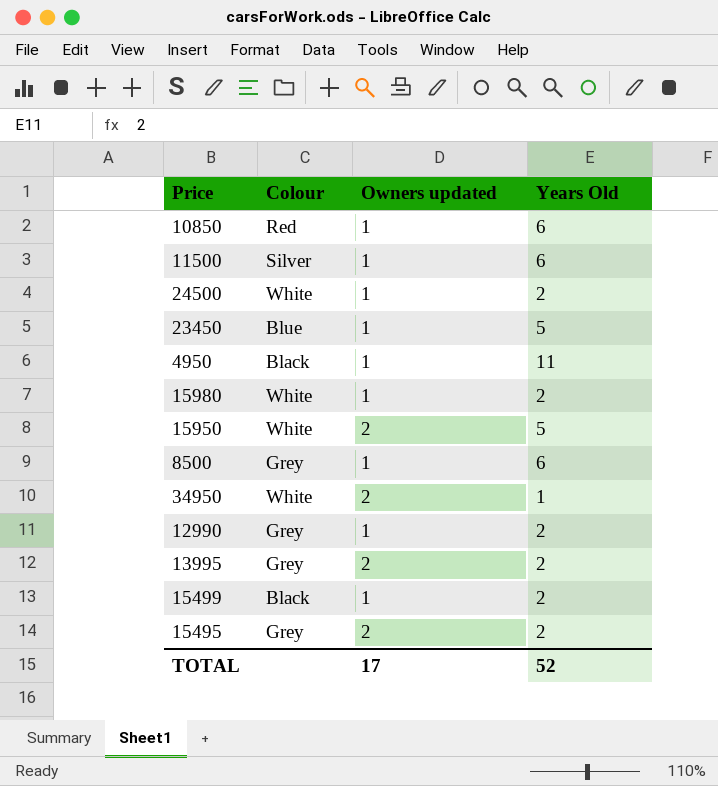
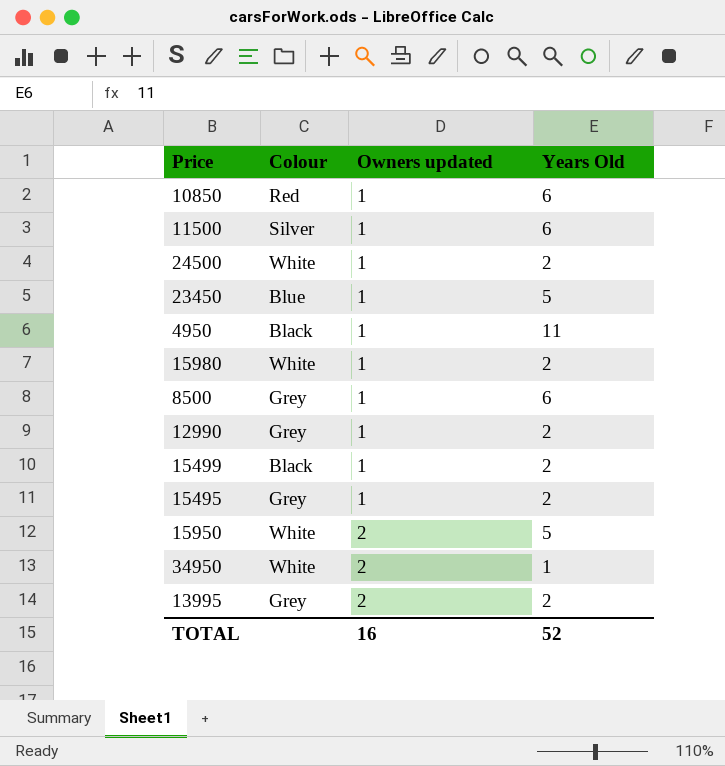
row order: none -> Owners updated ascending
15495 | Owners updated: 2 -> 1
TOTAL | Owners updated: 17 -> 16

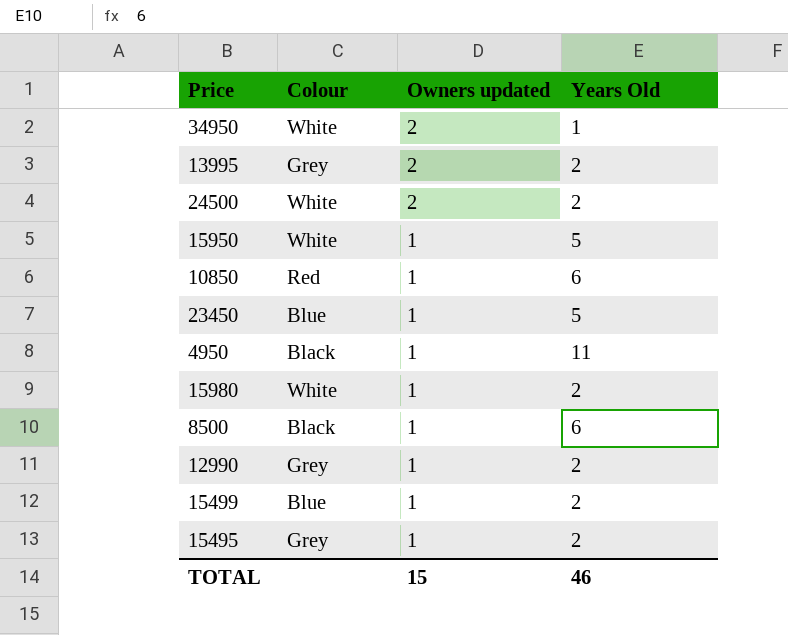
row order: Owners updated ascending -> Owners updated descending
row 11500: Silver | 1 | 6 -> none
24500 | Owners updated: 1 -> 2
15950 | Owners updated: 2 -> 1
8500 | Colour: Grey -> Black
15499 | Colour: Black -> Blue
TOTAL | Owners updated: 16 -> 15
TOTAL | Years Old: 52 -> 46

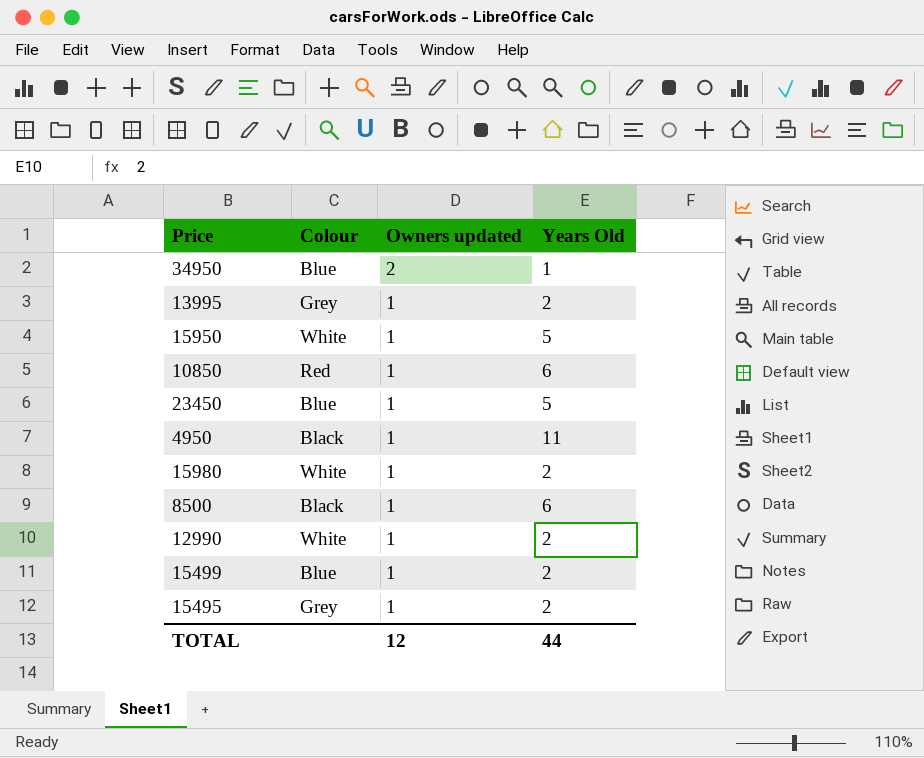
row 24500: White | 2 | 2 -> none
34950 | Colour: White -> Blue
13995 | Owners updated: 2 -> 1
12990 | Colour: Grey -> White
TOTAL | Owners updated: 15 -> 12
TOTAL | Years Old: 46 -> 44

